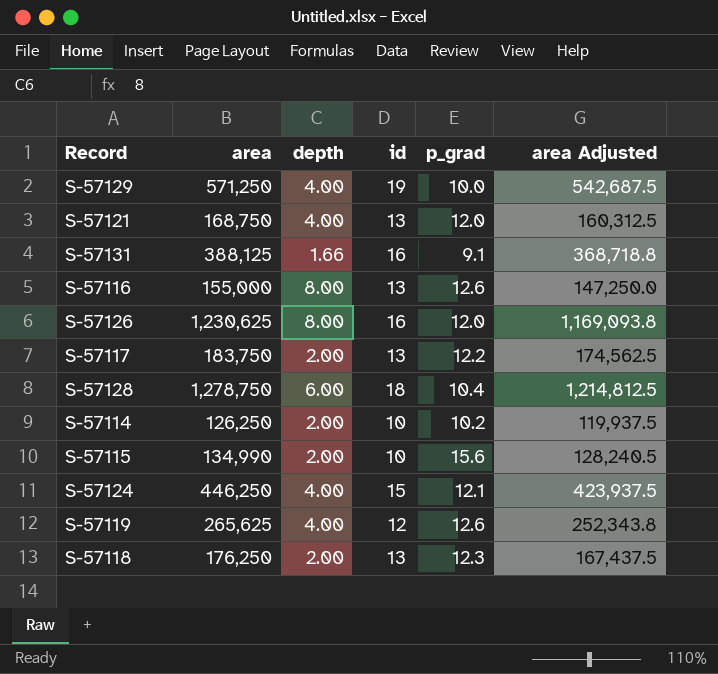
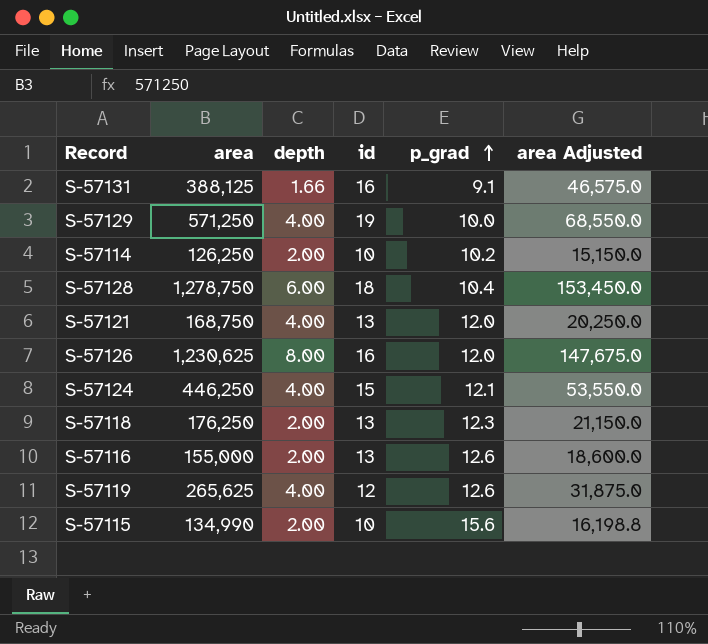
row order: none -> p_grad ascending
column area Adjusted | formula: [area] * 0.95 -> [area] * 0.12
row S-57117: 183,750 | 2.00 | 13 | 12.2 | 174,562.5 -> none
S-57116 | depth: 8.00 -> 2.00

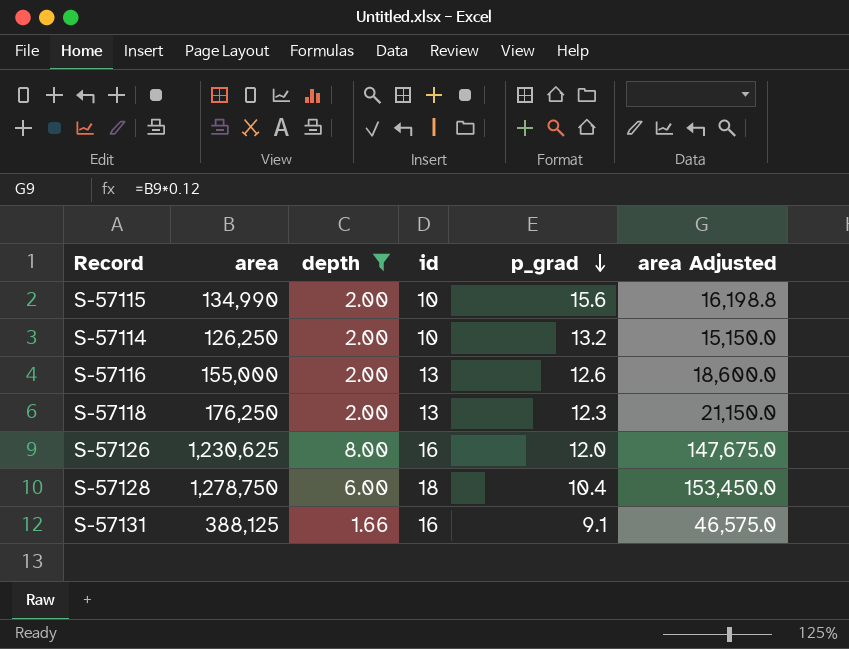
filter: none -> depth != 4.00
row order: p_grad ascending -> p_grad descending
S-57114 | p_grad: 10.2 -> 13.2

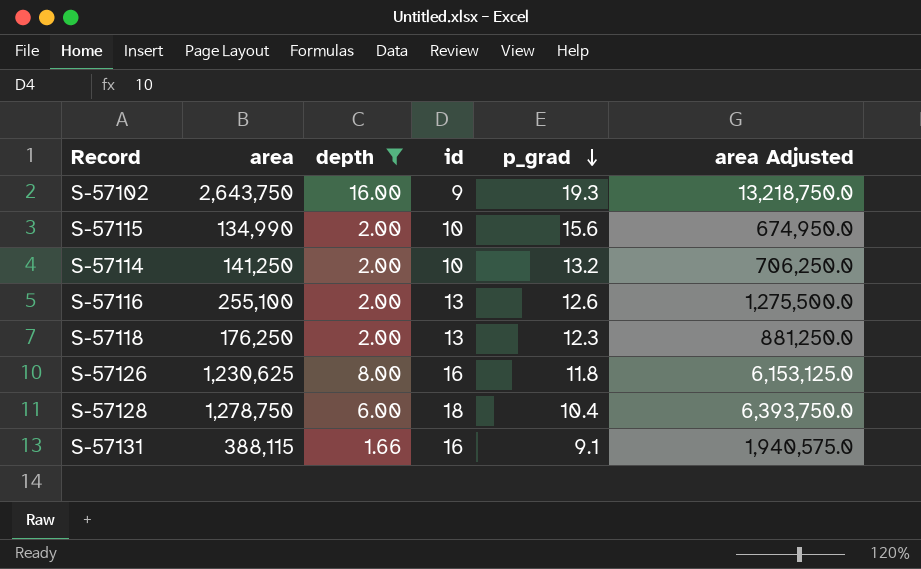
column area Adjusted | formula: [area] * 0.12 -> [area] * 5
row S-57102: none -> 2,643,750 | 16.00 | 9 | 19.3 | 13,218,750.0
S-57114 | area: 126,250 -> 141,250
S-57116 | area: 155,000 -> 255,100
S-57126 | p_grad: 12.0 -> 11.8
S-57131 | area: 388,125 -> 388,115

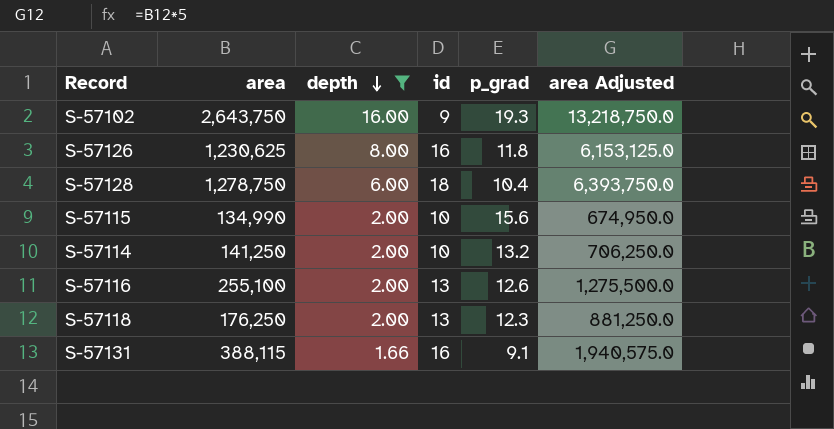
row order: p_grad descending -> depth descending

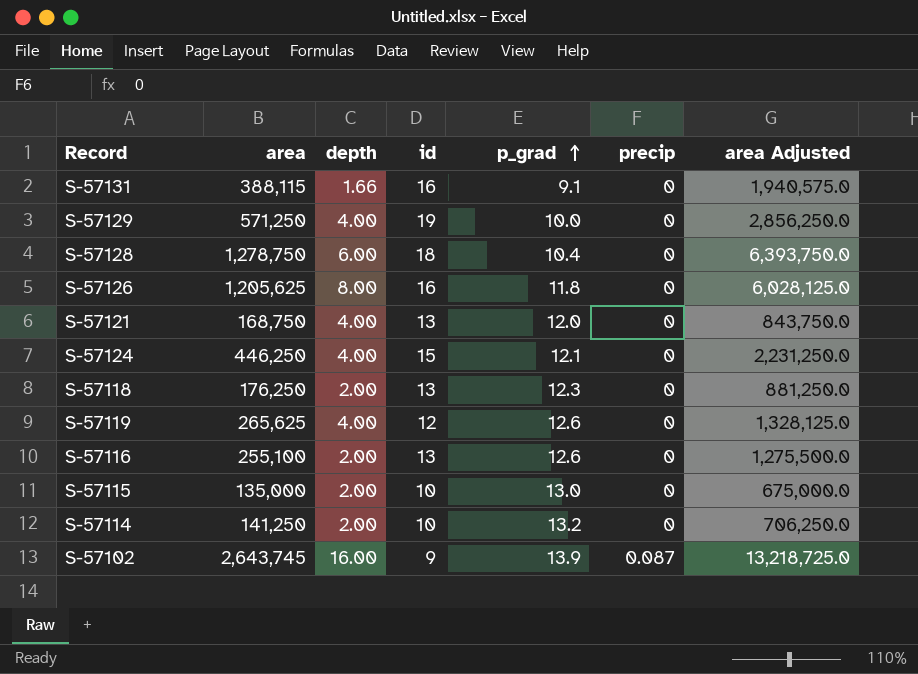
filter: depth != 4.00 -> none
row order: depth descending -> p_grad ascending
column precip | position: none -> 6
S-57126 | area: 1,230,625 -> 1,205,625
S-57126 | area Adjusted: 6,153,125.0 -> 6,028,125.0
S-57115 | area: 134,990 -> 135,000
S-57115 | p_grad: 15.6 -> 13.0
S-57115 | area Adjusted: 674,950.0 -> 675,000.0
S-57102 | area: 2,643,750 -> 2,643,745
S-57102 | p_grad: 19.3 -> 13.9
S-57102 | area Adjusted: 13,218,750.0 -> 13,218,725.0

